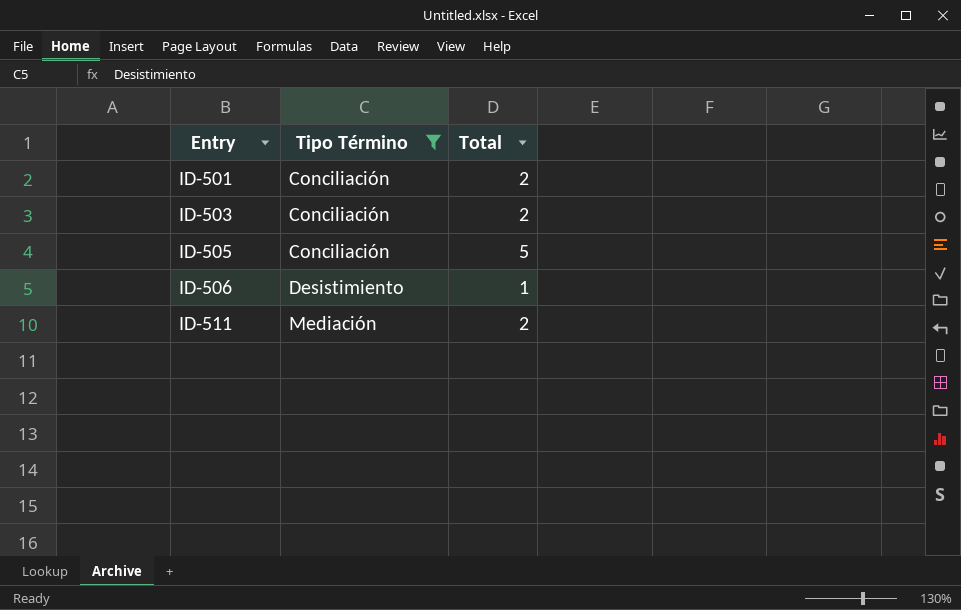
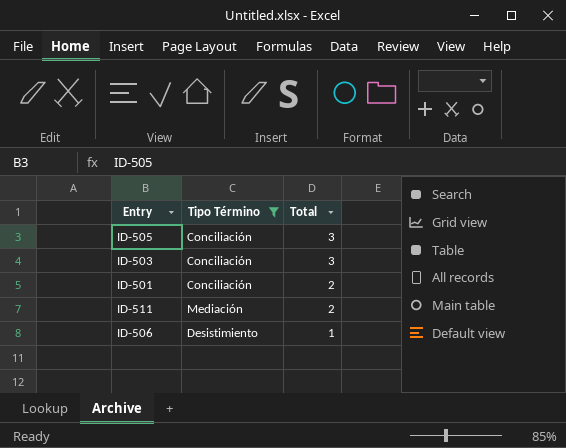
row order: Entry ascending -> Total descending
ID-505 | Total: 5 -> 3
ID-503 | Total: 2 -> 3

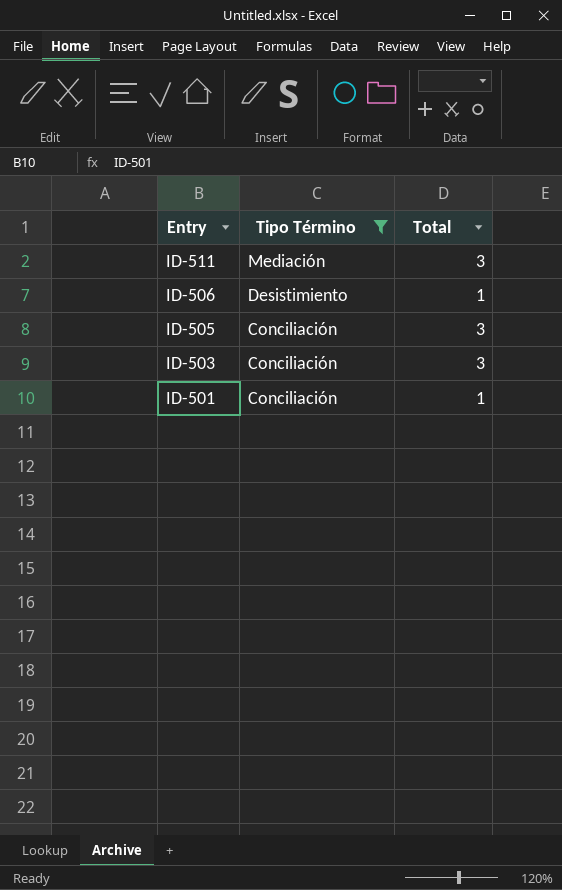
row order: Total descending -> Entry descending
ID-511 | Total: 2 -> 3
ID-501 | Total: 2 -> 1

